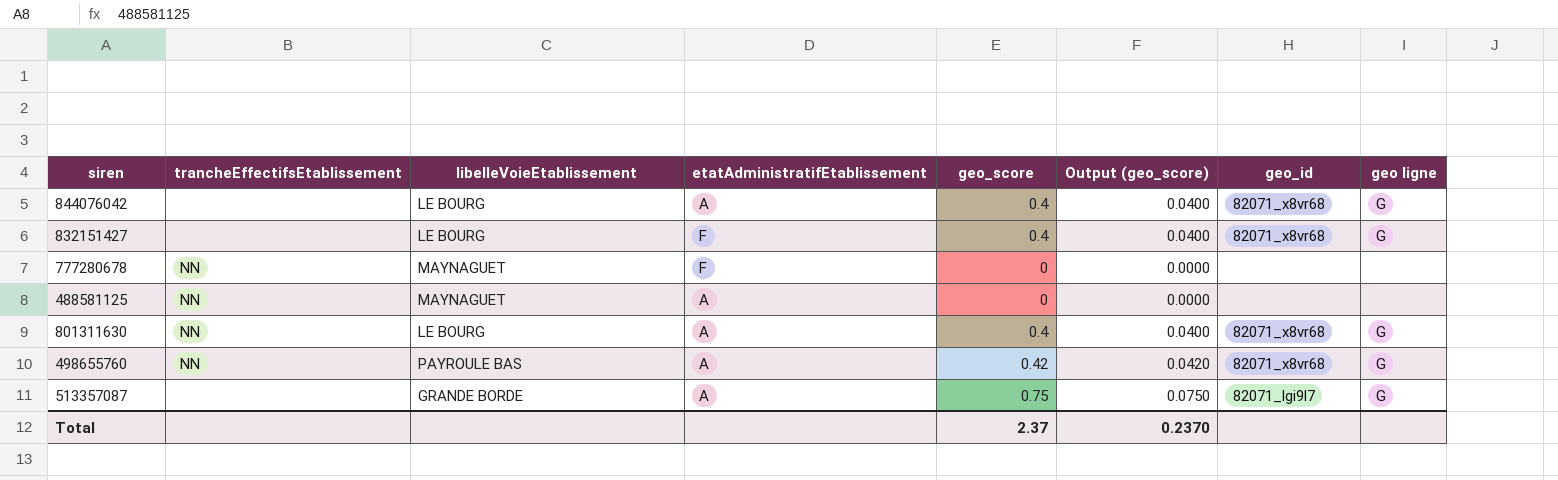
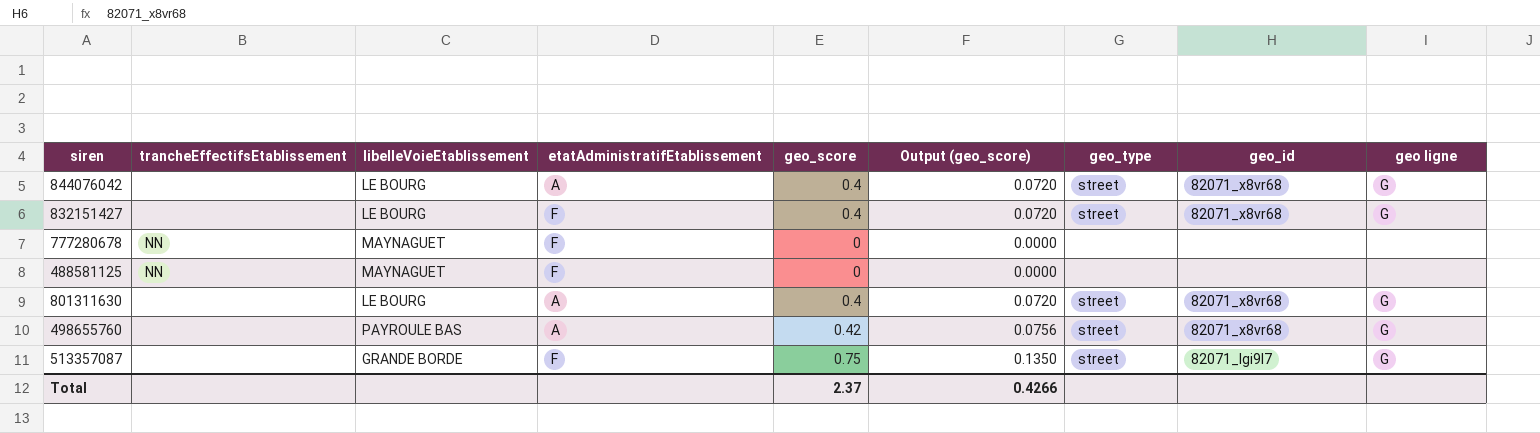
column Output (geo_score) | formula: [geo_score] * 0.1 -> [geo_score] * 0.18
column geo_type | position: none -> 7
488581125 | etatAdministratifEtablissement: A -> F
801311630 | trancheEffectifsEtablissement: NN -> none
498655760 | trancheEffectifsEtablissement: NN -> none
513357087 | etatAdministratifEtablissement: A -> F
Total | Output (geo_score): 0.2370 -> 0.4266

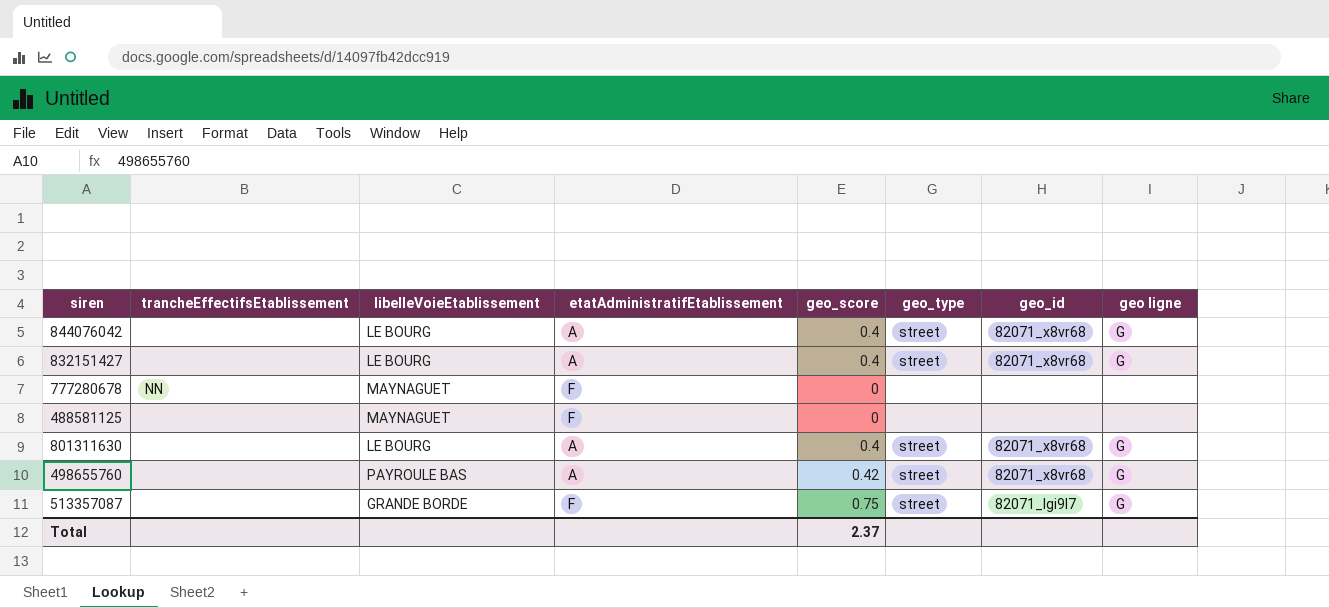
column Output (geo_score) | formula: [geo_score] * 0.18 -> none
832151427 | etatAdministratifEtablissement: F -> A
488581125 | trancheEffectifsEtablissement: NN -> none

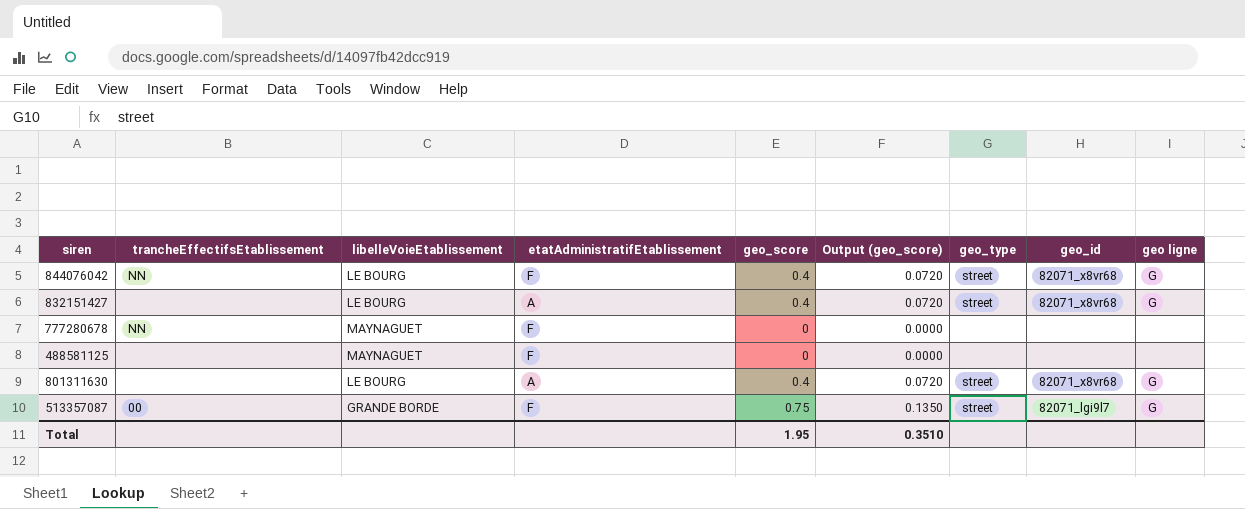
column Output (geo_score) | formula: none -> [geo_score] * 0.18
row 498655760: none | PAYROULE BAS | A | 0.42 | street | 82071_x8vr68 | G -> none
844076042 | trancheEffectifsEtablissement: none -> NN
844076042 | etatAdministratifEtablissement: A -> F
513357087 | trancheEffectifsEtablissement: none -> 00
Total | geo_score: 2.37 -> 1.95

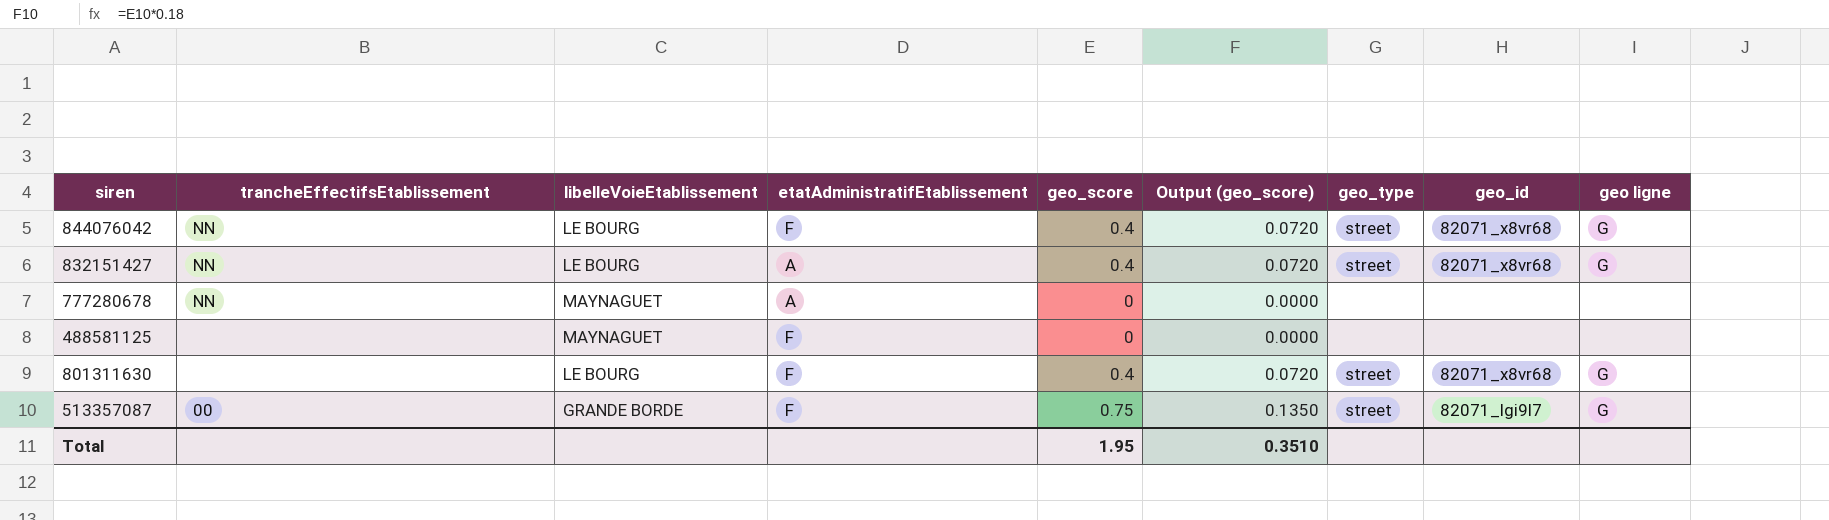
832151427 | trancheEffectifsEtablissement: none -> NN
777280678 | etatAdministratifEtablissement: F -> A
801311630 | etatAdministratifEtablissement: A -> F

